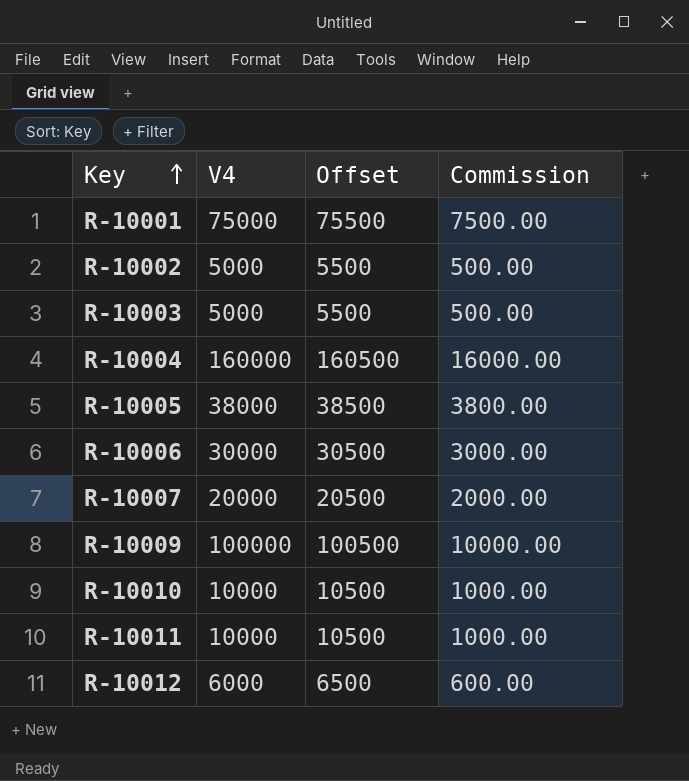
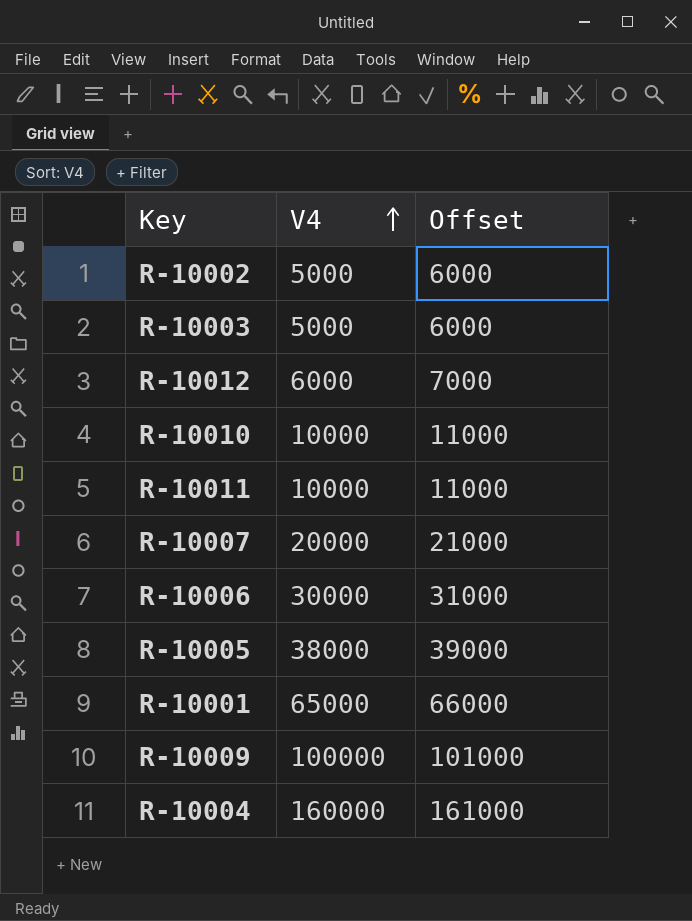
row order: Key ascending -> V4 ascending
column Commission | formula: [V4] * 0.1 -> none
column Offset | formula: [V4] + 500 -> [V4] + 1000
R-10001 | V4: 75000 -> 65000

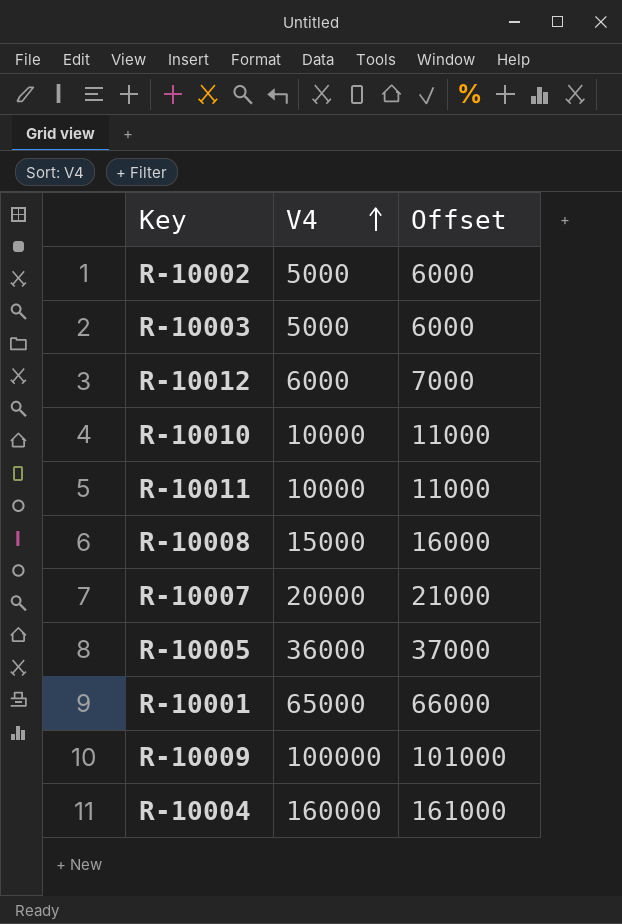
row R-10006: 30000 | 31000 -> none
row R-10008: none -> 15000 | 16000
R-10005 | V4: 38000 -> 36000
R-10005 | Offset: 39000 -> 37000

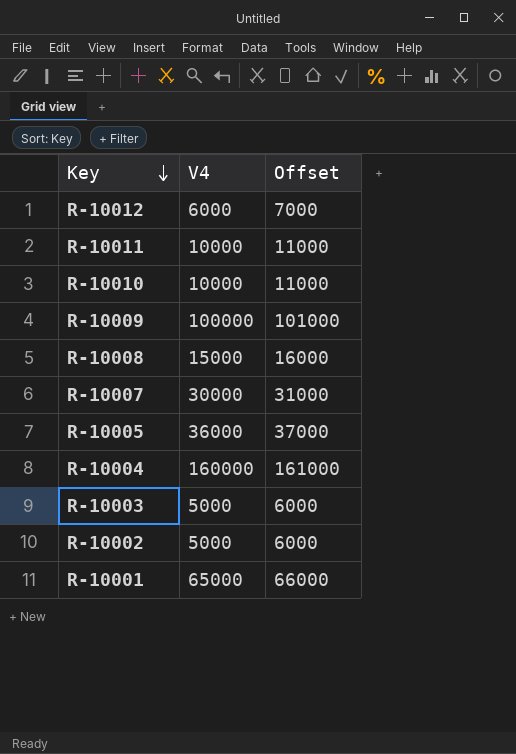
row order: V4 ascending -> Key descending
R-10007 | V4: 20000 -> 30000
R-10007 | Offset: 21000 -> 31000

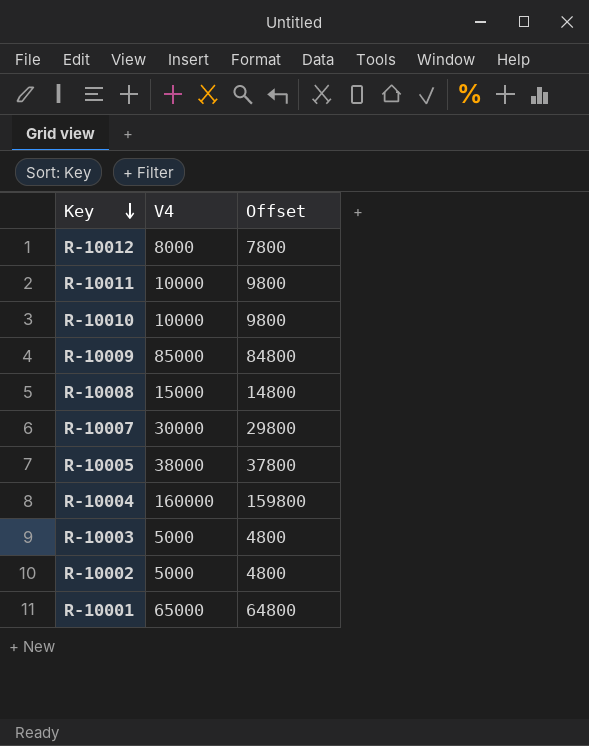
column Offset | formula: [V4] + 1000 -> [V4] - 200
R-10012 | V4: 6000 -> 8000
R-10009 | V4: 100000 -> 85000
R-10005 | V4: 36000 -> 38000

